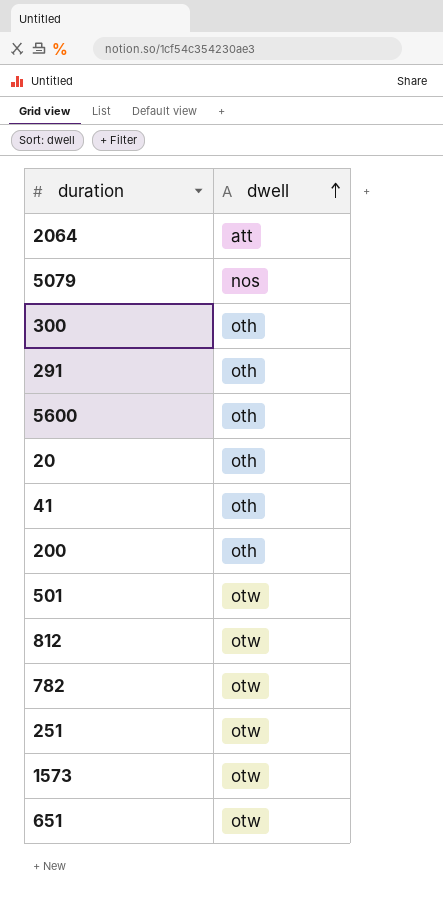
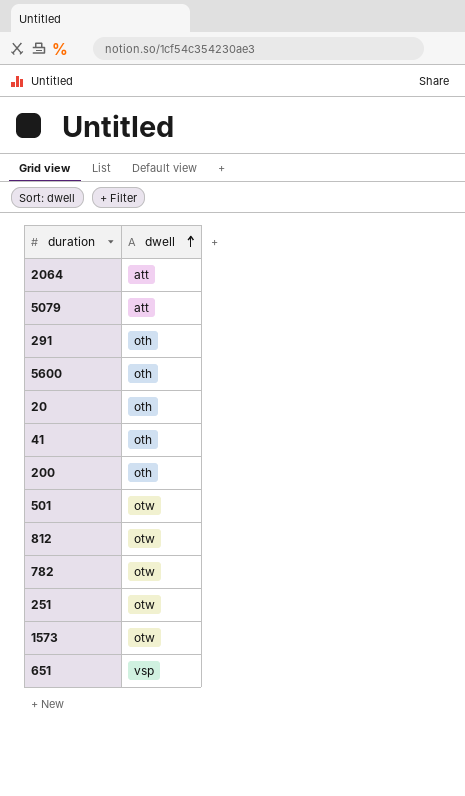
row 300: oth -> none
5079 | dwell: nos -> att
651 | dwell: otw -> vsp

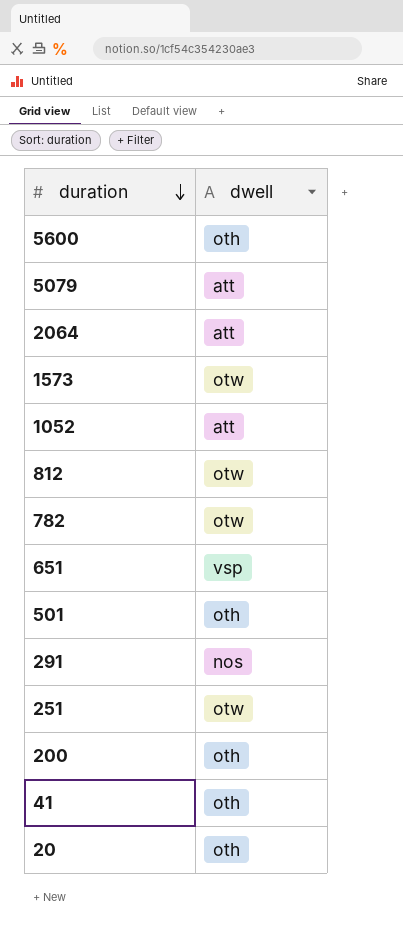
row order: dwell ascending -> duration descending
row 1052: none -> att
501 | dwell: otw -> oth
291 | dwell: oth -> nos

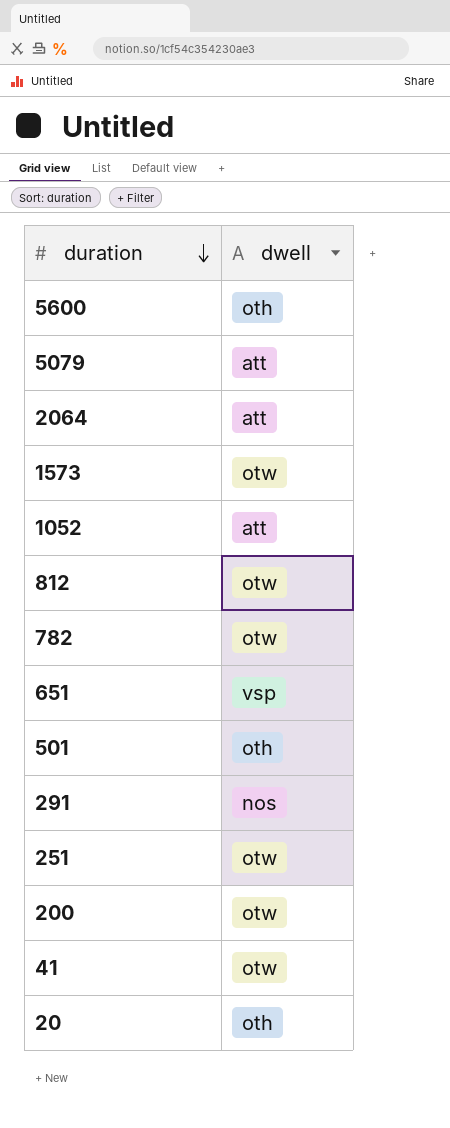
200 | dwell: oth -> otw
41 | dwell: oth -> otw

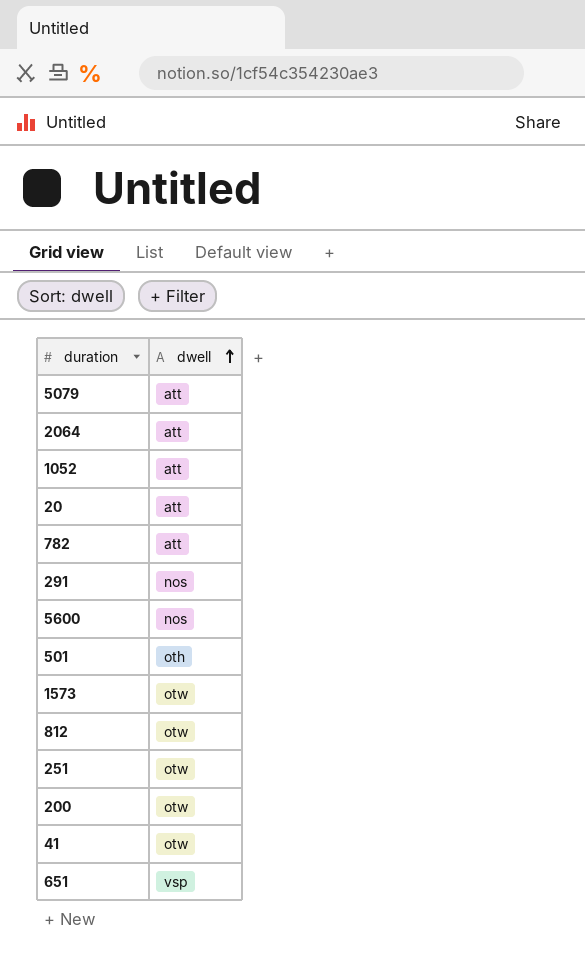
row order: duration descending -> dwell ascending
20 | dwell: oth -> att
782 | dwell: otw -> att
5600 | dwell: oth -> nos

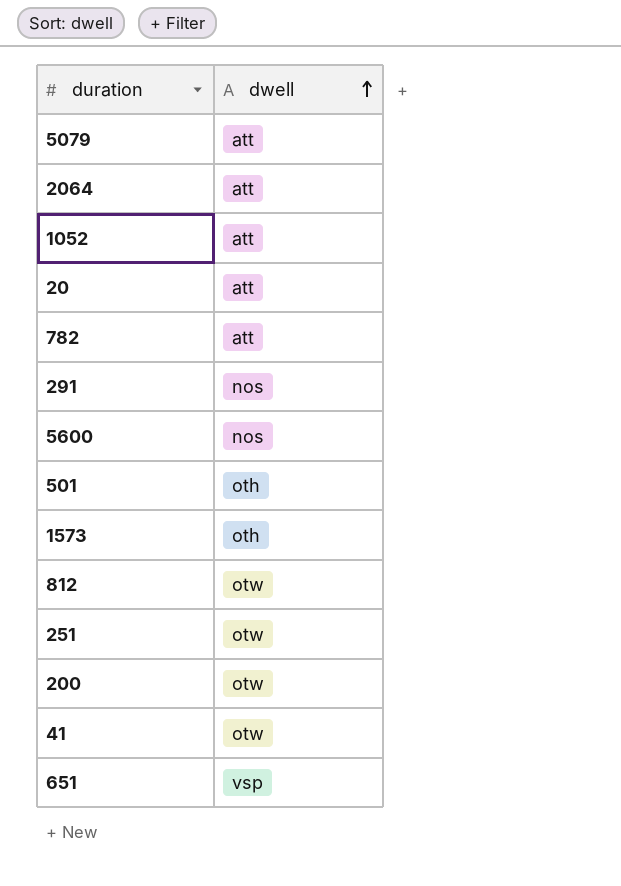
1573 | dwell: otw -> oth

